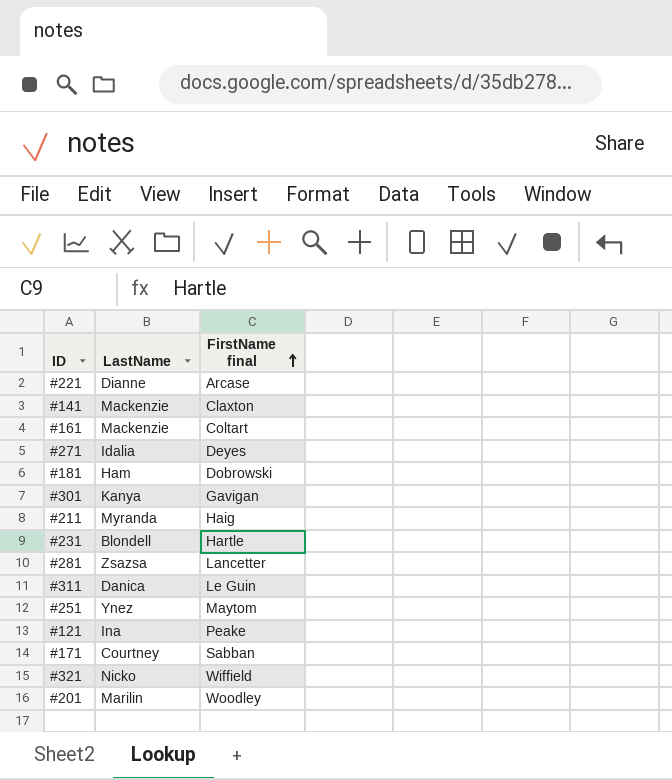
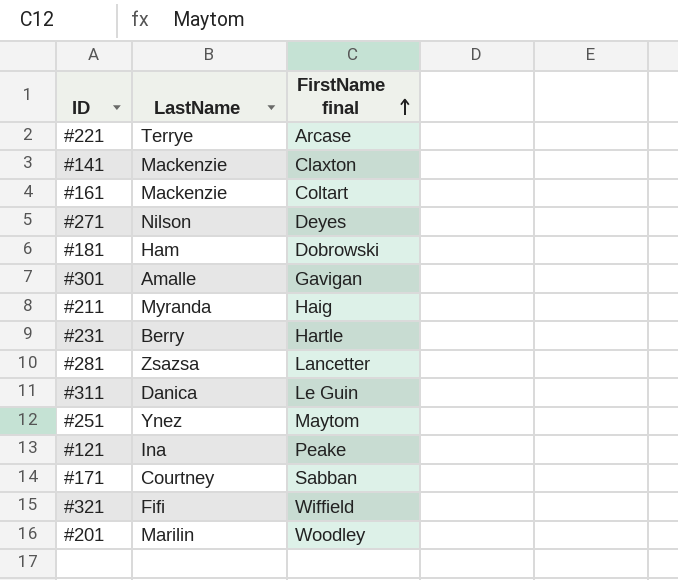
#221 | LastName: Dianne -> Terrye
#271 | LastName: Idalia -> Nilson
#301 | LastName: Kanya -> Amalle
#231 | LastName: Blondell -> Berry
#321 | LastName: Nicko -> Fifi

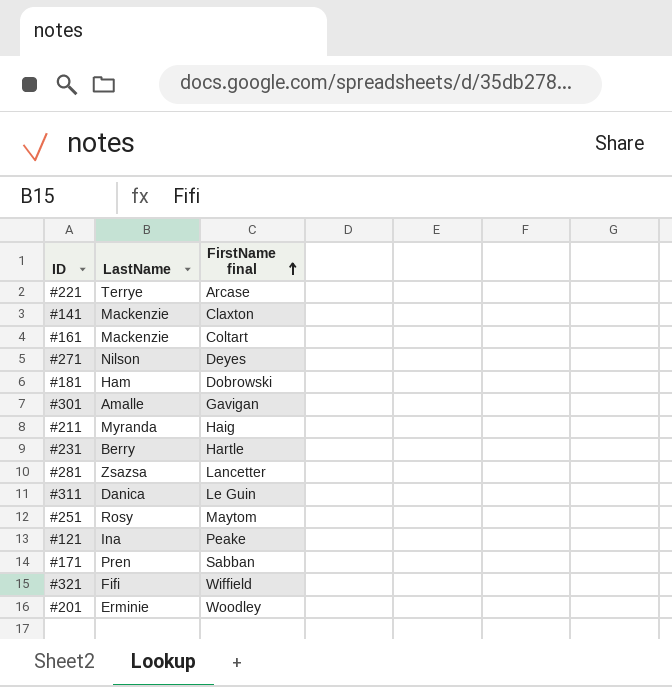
#251 | LastName: Ynez -> Rosy
#171 | LastName: Courtney -> Pren
#201 | LastName: Marilin -> Erminie

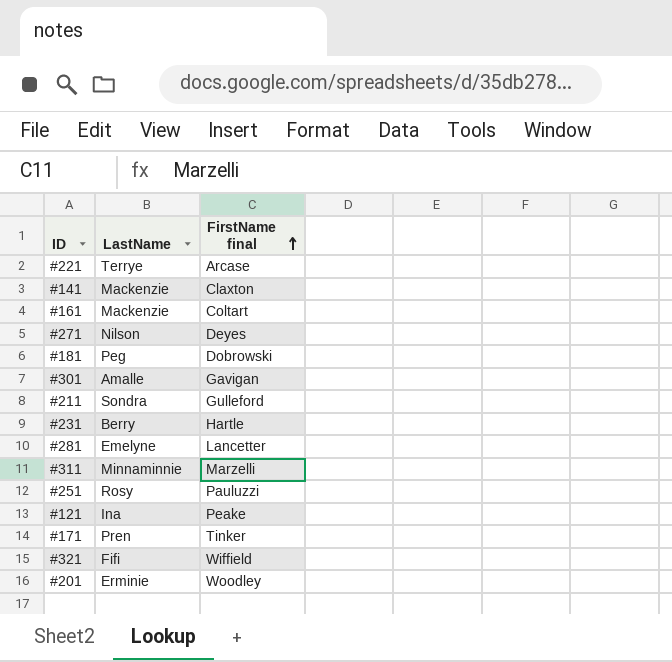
#181 | LastName: Ham -> Peg
#211 | LastName: Myranda -> Sondra
#211 | FirstName final: Haig -> Gulleford
#281 | LastName: Zsazsa -> Emelyne
#311 | LastName: Danica -> Minnaminnie
#311 | FirstName final: Le Guin -> Marzelli
#251 | FirstName final: Maytom -> Pauluzzi
#171 | FirstName final: Sabban -> Tinker

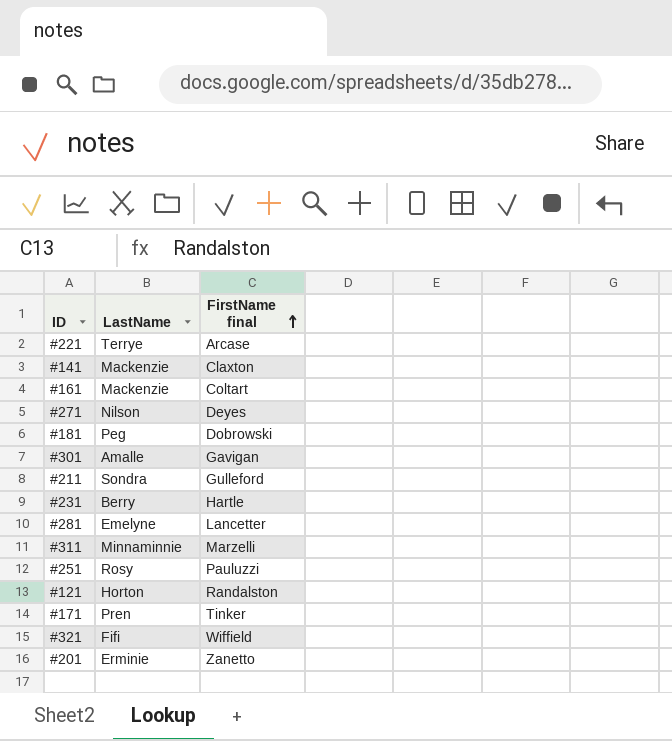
#121 | LastName: Ina -> Horton
#121 | FirstName final: Peake -> Randalston
#201 | FirstName final: Woodley -> Zanetto

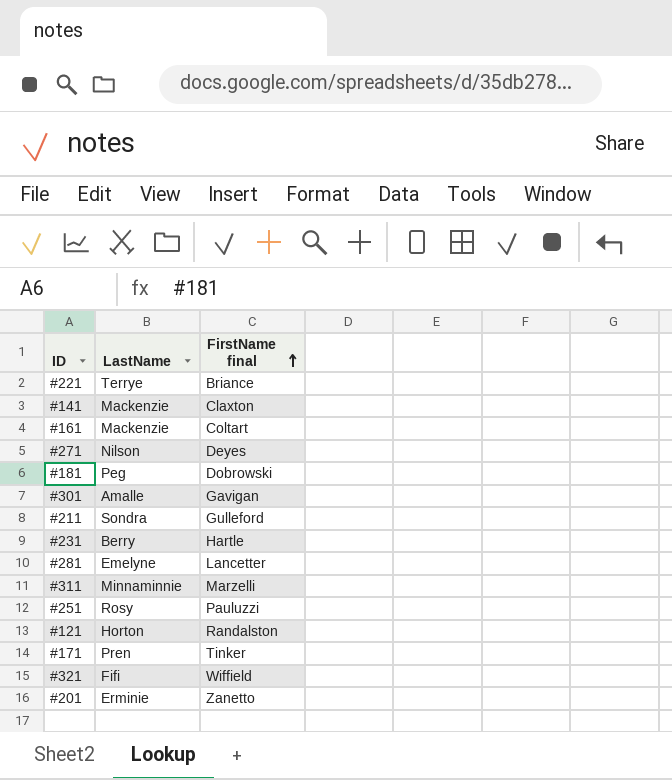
#221 | FirstName final: Arcase -> Briance

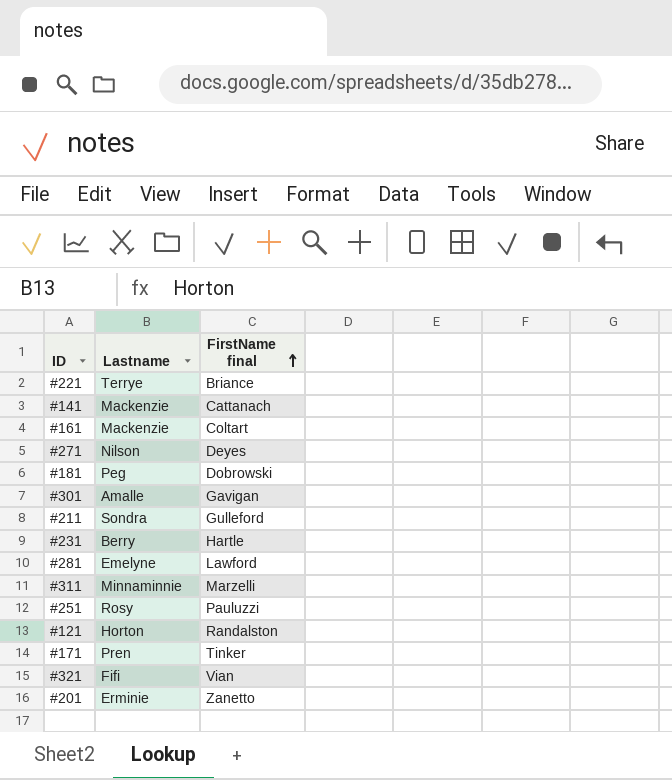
column name: LastName -> Lastname
#141 | FirstName final: Claxton -> Cattanach
#281 | FirstName final: Lancetter -> Lawford
#321 | FirstName final: Wiffield -> Vian

